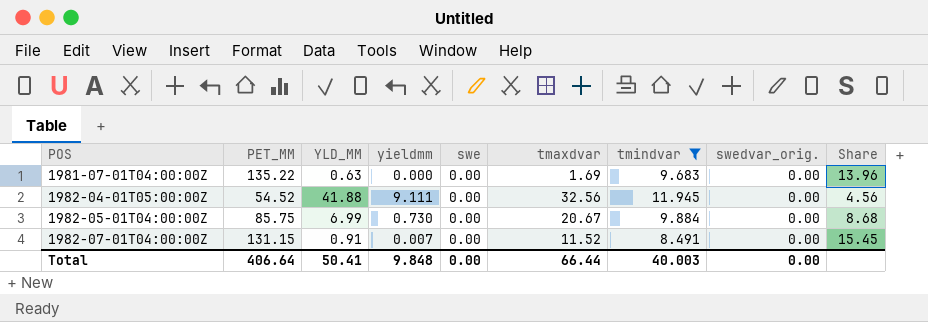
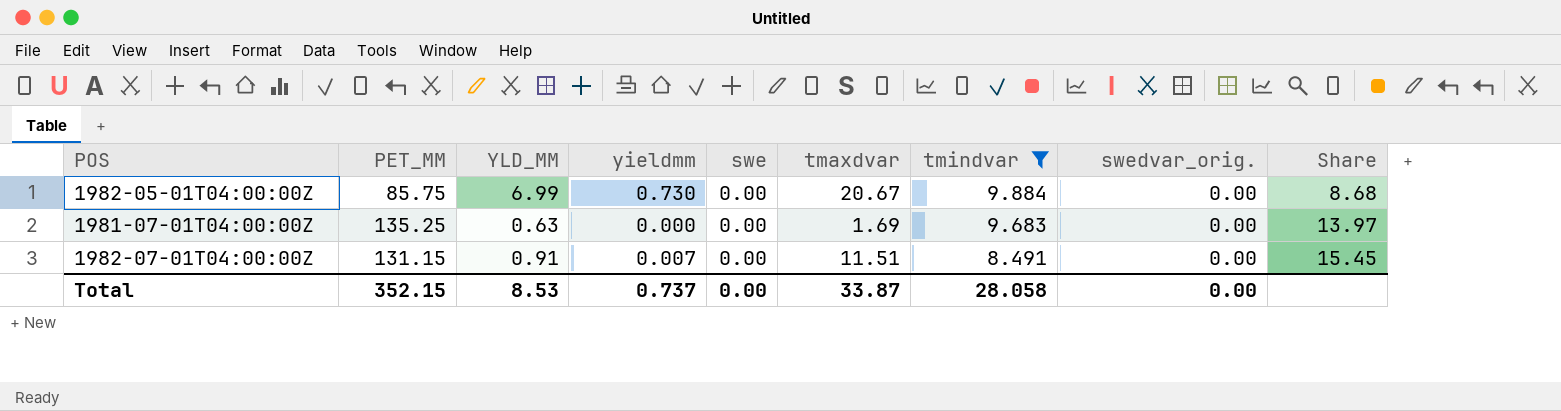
row order: POS ascending -> tmindvar descending
row 1982-04-01T05:00:00Z: 54.52 | 41.88 | 9.111 | 0.00 | 32.56 | 11.945 | 0.00 | 4.56 -> none
1981-07-01T04:00:00Z | PET_MM: 135.22 -> 135.25
1981-07-01T04:00:00Z | Share: 13.96 -> 13.97
1982-07-01T04:00:00Z | tmaxdvar: 11.52 -> 11.51
Total | PET_MM: 406.64 -> 352.15
Total | YLD_MM: 50.41 -> 8.53
Total | yieldmm: 9.848 -> 0.737
Total | tmaxdvar: 66.44 -> 33.87
Total | tmindvar: 40.003 -> 28.058

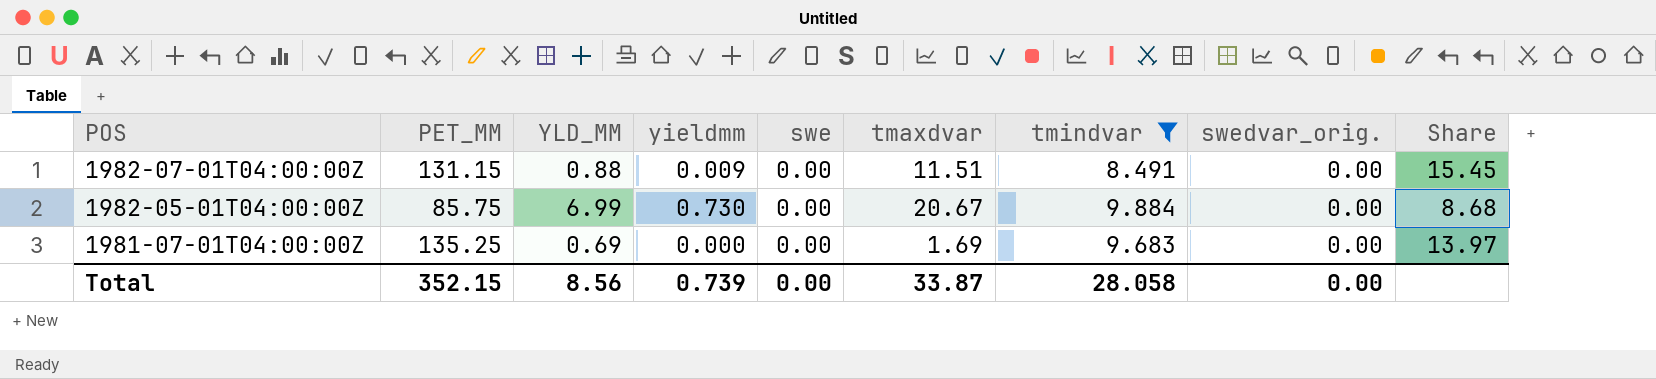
row order: tmindvar descending -> POS descending
1982-07-01T04:00:00Z | YLD_MM: 0.91 -> 0.88
1982-07-01T04:00:00Z | yieldmm: 0.007 -> 0.009
1981-07-01T04:00:00Z | YLD_MM: 0.63 -> 0.69
Total | YLD_MM: 8.53 -> 8.56
Total | yieldmm: 0.737 -> 0.739

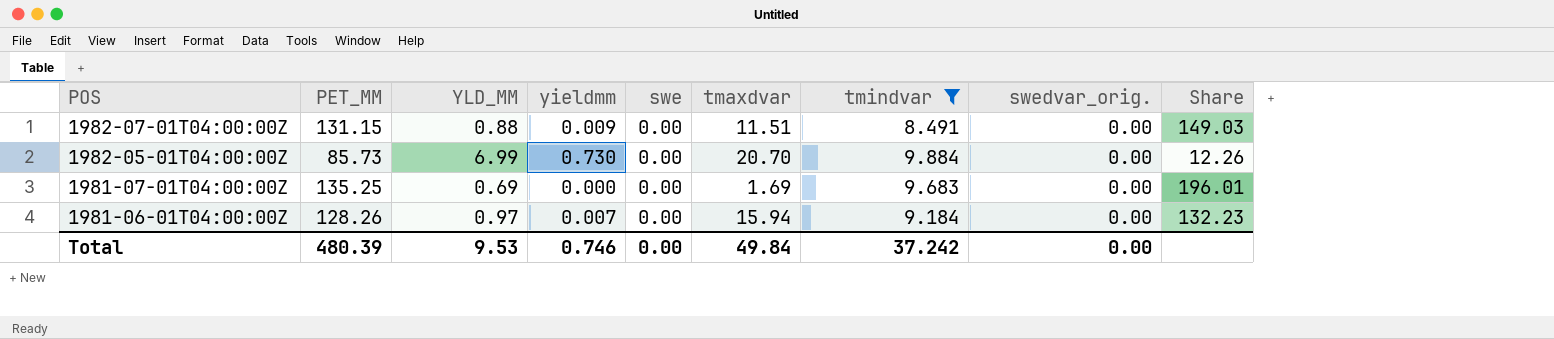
column Share | formula: [PET_MM] / [tmindvar] -> [PET_MM] / [YLD_MM]
1982-05-01T04:00:00Z | PET_MM: 85.75 -> 85.73
1982-05-01T04:00:00Z | tmaxdvar: 20.67 -> 20.70
row 1981-06-01T04:00:00Z: none -> 128.26 | 0.97 | 0.007 | 0.00 | 15.94 | 9.184 | 0.00 | 132.23
Total | PET_MM: 352.15 -> 480.39
Total | YLD_MM: 8.56 -> 9.53
Total | yieldmm: 0.739 -> 0.746
Total | tmaxdvar: 33.87 -> 49.84
Total | tmindvar: 28.058 -> 37.242

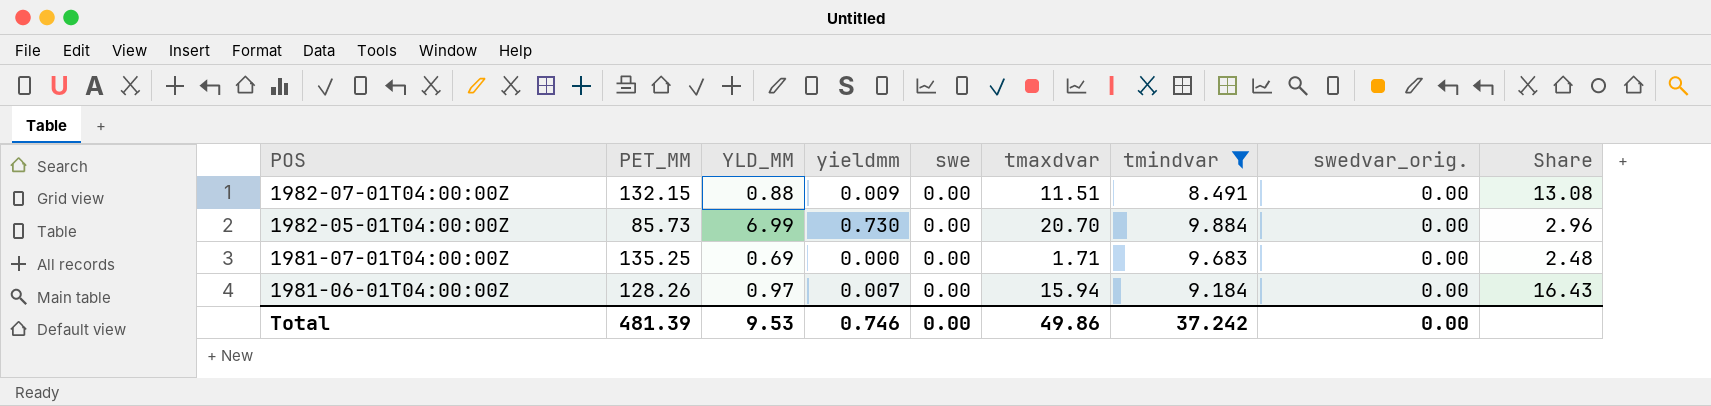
column Share | formula: [PET_MM] / [YLD_MM] -> [tmaxdvar] / [YLD_MM]
1982-07-01T04:00:00Z | PET_MM: 131.15 -> 132.15
1981-07-01T04:00:00Z | tmaxdvar: 1.69 -> 1.71
Total | PET_MM: 480.39 -> 481.39
Total | tmaxdvar: 49.84 -> 49.86

